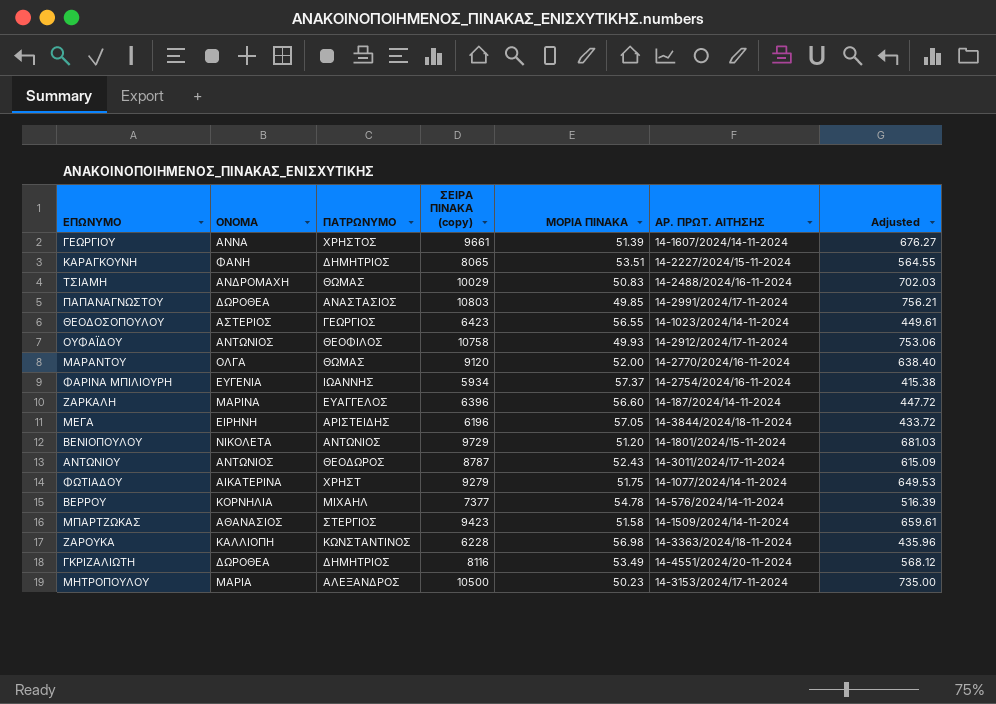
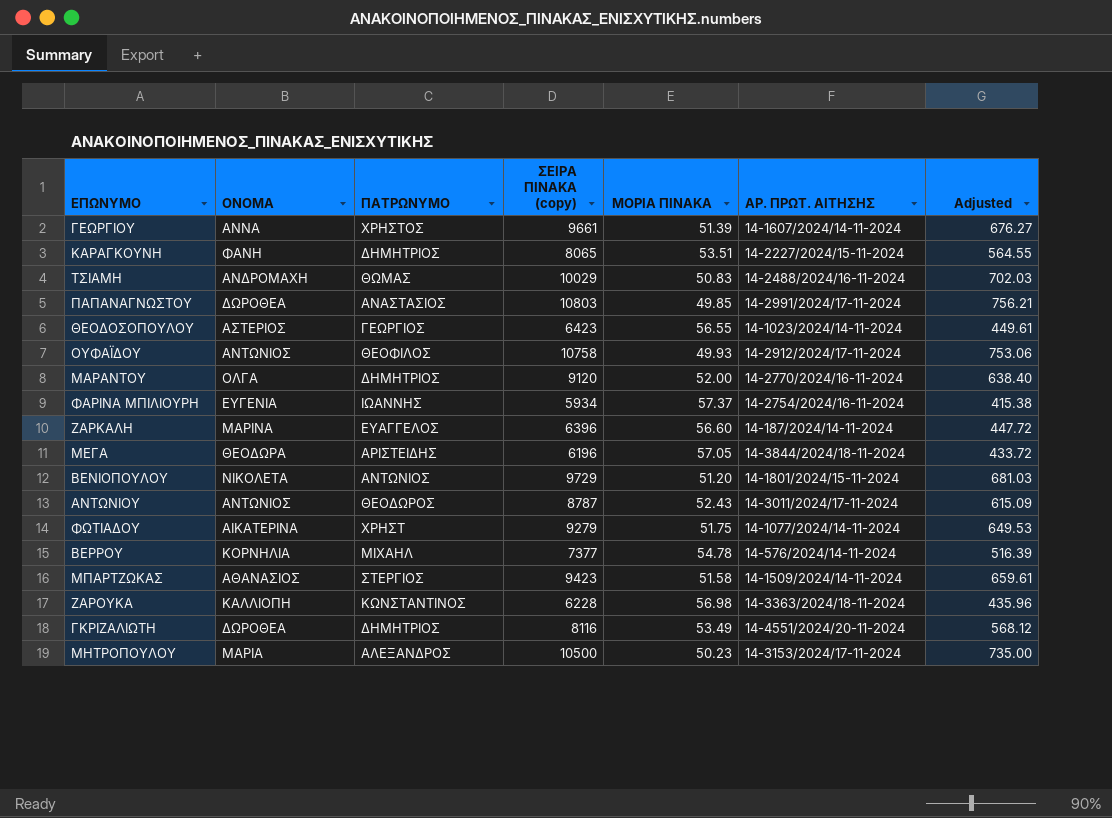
ΜΑΡΑΝΤΟΥ | ΠΑΤΡΩΝΥΜΟ: ΘΩΜΑΣ -> ΔΗΜΗΤΡΙΟΣ
ΜΕΓΑ | ΟΝΟΜΑ: ΕΙΡΗΝΗ -> ΘΕΟΔΩΡΑ

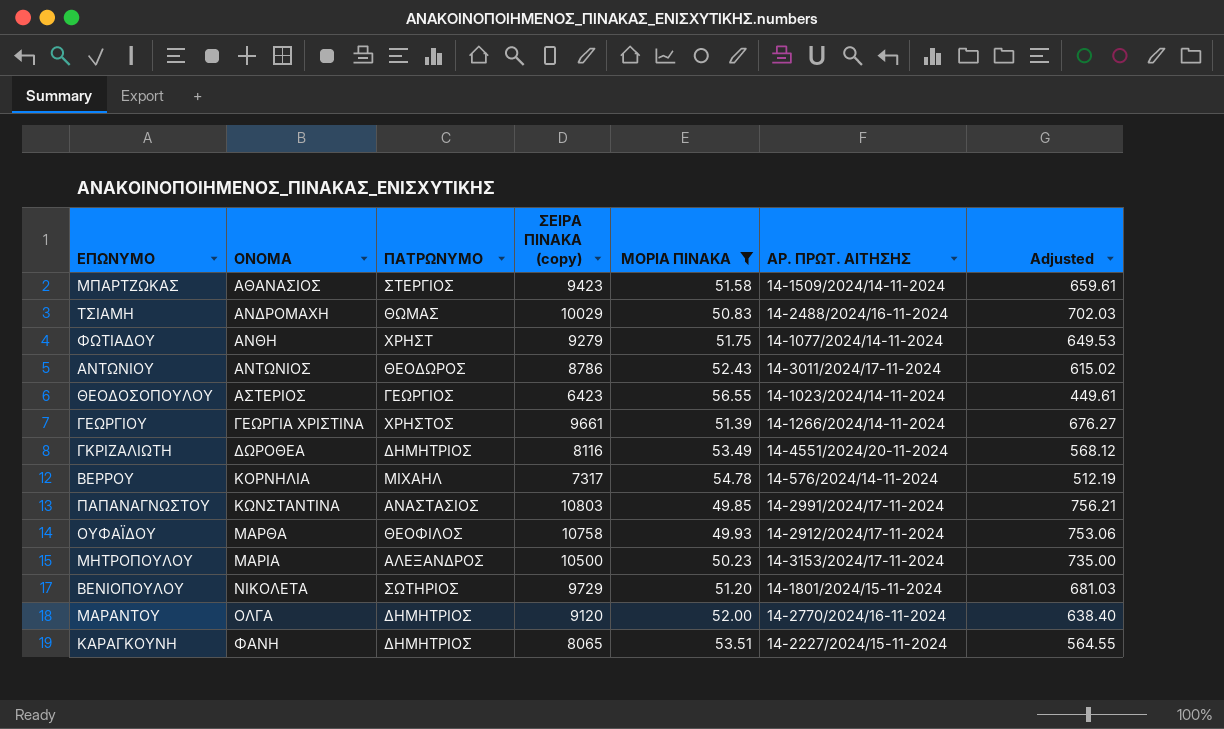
filter: none -> ΜΟΡΙΑ ΠΙΝΑΚΑ <= 56.55
row order: none -> ΟΝΟΜΑ ascending
ΦΩΤΙΑΔΟΥ | ΟΝΟΜΑ: ΑΙΚΑΤΕΡΙΝΑ -> ΑΝΘΗ
ΑΝΤΩΝΙΟΥ | ΣΕΙΡΑ ΠΙΝΑΚΑ (copy): 8787 -> 8786
ΑΝΤΩΝΙΟΥ | Adjusted: 615.09 -> 615.02
ΓΕΩΡΓΙΟΥ | ΟΝΟΜΑ: ΑΝΝΑ -> ΓΕΩΡΓΙΑ ΧΡΙΣΤΙΝΑ
ΓΕΩΡΓΙΟΥ | ΑΡ. ΠΡΩΤ. ΑΙΤΗΣΗΣ: 14-1607/2024/14-11-2024 -> 14-1266/2024/14-11-2024
ΒΕΡΡΟΥ | ΣΕΙΡΑ ΠΙΝΑΚΑ (copy): 7377 -> 7317
ΒΕΡΡΟΥ | Adjusted: 516.39 -> 512.19
ΠΑΠΑΝΑΓΝΩΣΤΟΥ | ΟΝΟΜΑ: ΔΩΡΟΘΕΑ -> ΚΩΝΣΤΑΝΤΙΝΑ
ΟΥΦΑΪΔΟΥ | ΟΝΟΜΑ: ΑΝΤΩΝΙΟΣ -> ΜΑΡΘΑ
ΒΕΝΙΟΠΟΥΛΟΥ | ΠΑΤΡΩΝΥΜΟ: ΑΝΤΩΝΙΟΣ -> ΣΩΤΗΡΙΟΣ

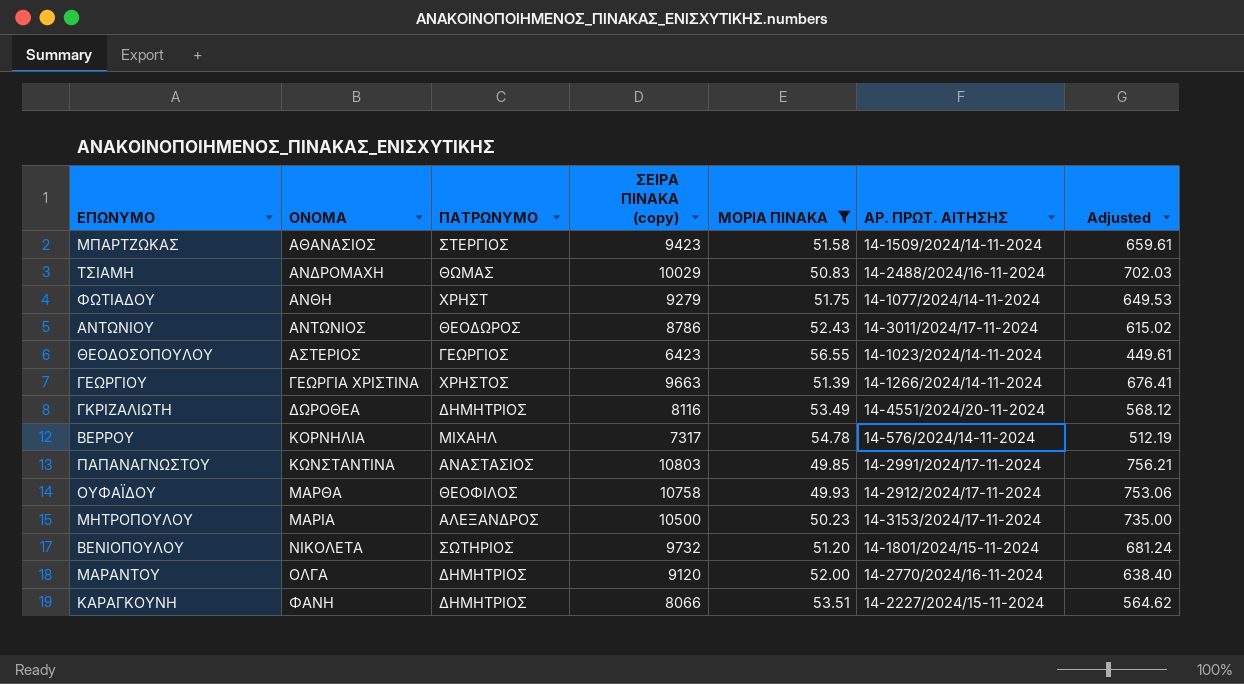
ΓΕΩΡΓΙΟΥ | ΣΕΙΡΑ ΠΙΝΑΚΑ (copy): 9661 -> 9663
ΓΕΩΡΓΙΟΥ | Adjusted: 676.27 -> 676.41
ΒΕΝΙΟΠΟΥΛΟΥ | ΣΕΙΡΑ ΠΙΝΑΚΑ (copy): 9729 -> 9732
ΒΕΝΙΟΠΟΥΛΟΥ | Adjusted: 681.03 -> 681.24
ΚΑΡΑΓΚΟΥΝΗ | ΣΕΙΡΑ ΠΙΝΑΚΑ (copy): 8065 -> 8066
ΚΑΡΑΓΚΟΥΝΗ | Adjusted: 564.55 -> 564.62

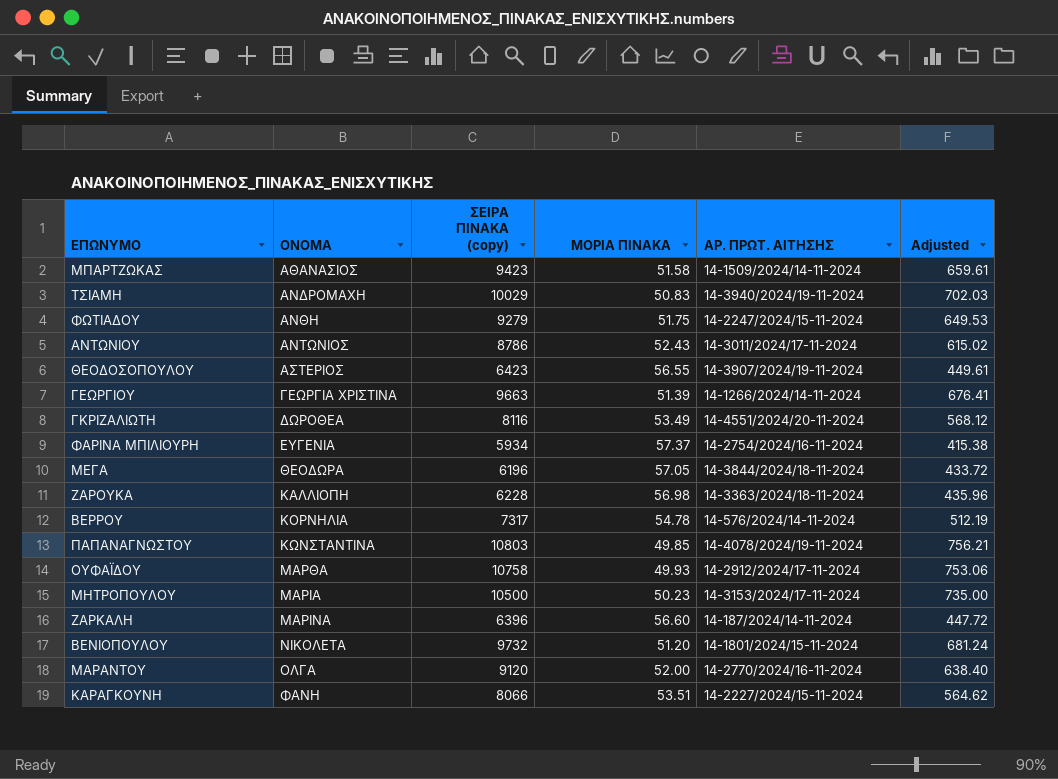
filter: ΜΟΡΙΑ ΠΙΝΑΚΑ <= 56.55 -> none
column ΠΑΤΡΩΝΥΜΟ | position: 3 -> none
ΤΣΙΑΜΗ | ΑΡ. ΠΡΩΤ. ΑΙΤΗΣΗΣ: 14-2488/2024/16-11-2024 -> 14-3940/2024/19-11-2024
ΦΩΤΙΑΔΟΥ | ΑΡ. ΠΡΩΤ. ΑΙΤΗΣΗΣ: 14-1077/2024/14-11-2024 -> 14-2247/2024/15-11-2024
ΘΕΟΔΟΣΟΠΟΥΛΟΥ | ΑΡ. ΠΡΩΤ. ΑΙΤΗΣΗΣ: 14-1023/2024/14-11-2024 -> 14-3907/2024/19-11-2024
ΠΑΠΑΝΑΓΝΩΣΤΟΥ | ΑΡ. ΠΡΩΤ. ΑΙΤΗΣΗΣ: 14-2991/2024/17-11-2024 -> 14-4078/2024/19-11-2024

